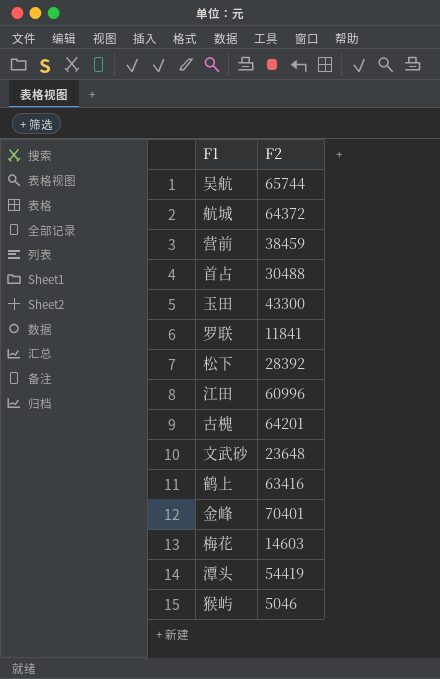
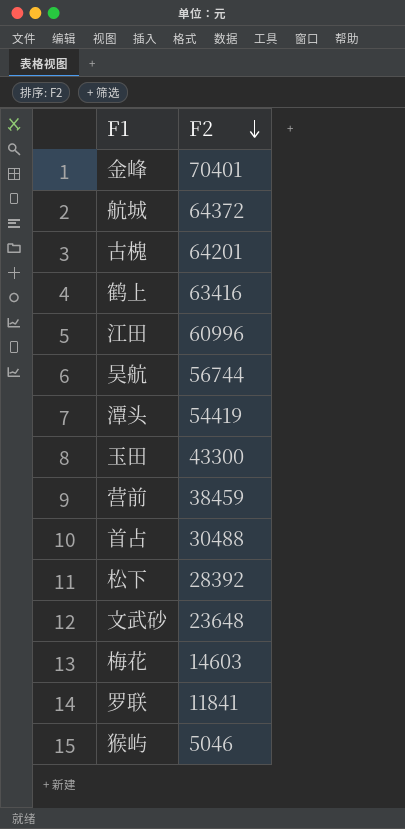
row order: none -> F2 descending
吴航 | F2: 65744 -> 56744

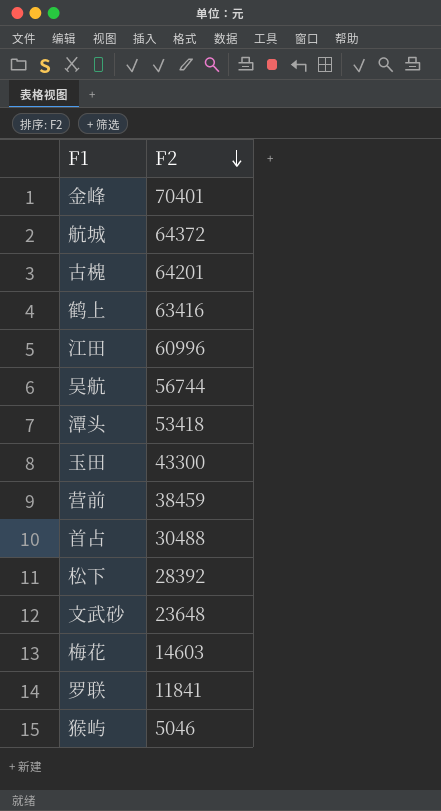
潭头 | F2: 54419 -> 53418

